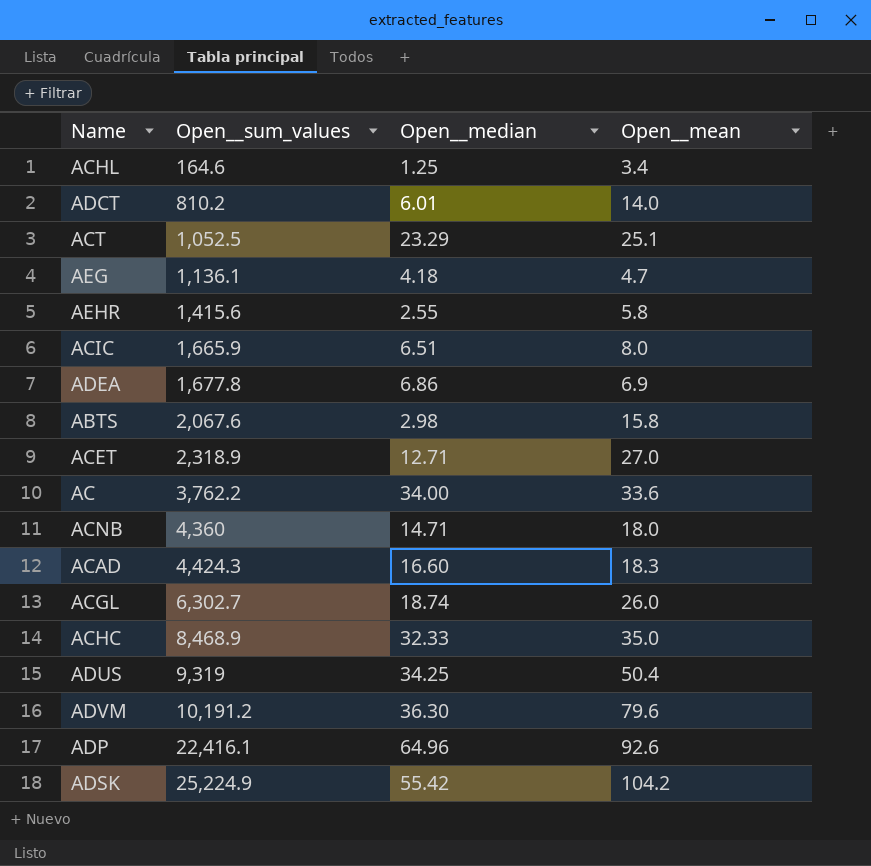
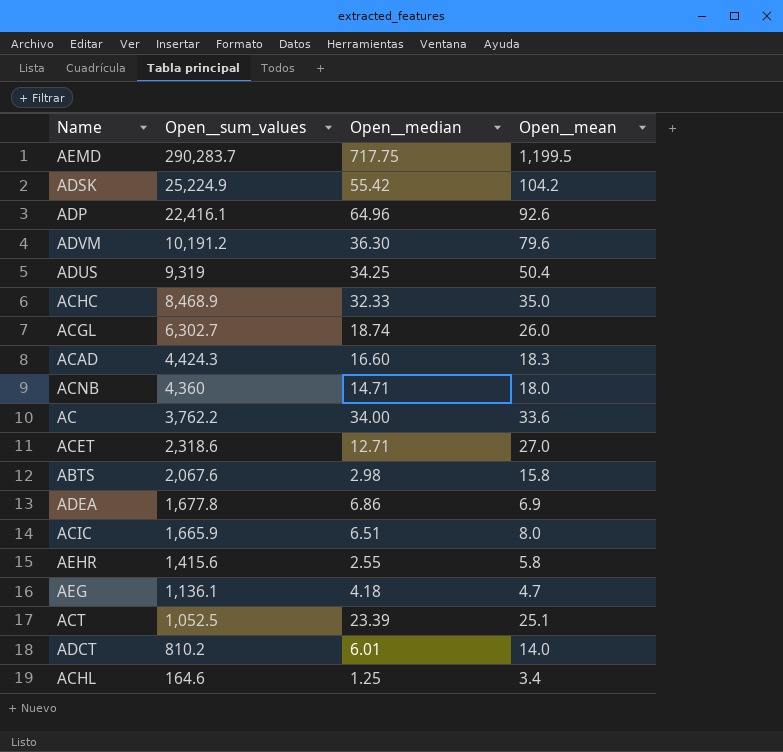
row order: Open__sum_values ascending -> Open__sum_values descending
row AEMD: none -> 290,283.7 | 717.75 | 1,199.5
ACET | Open__sum_values: 2,318.9 -> 2,318.6
ACT | Open__median: 23.29 -> 23.39

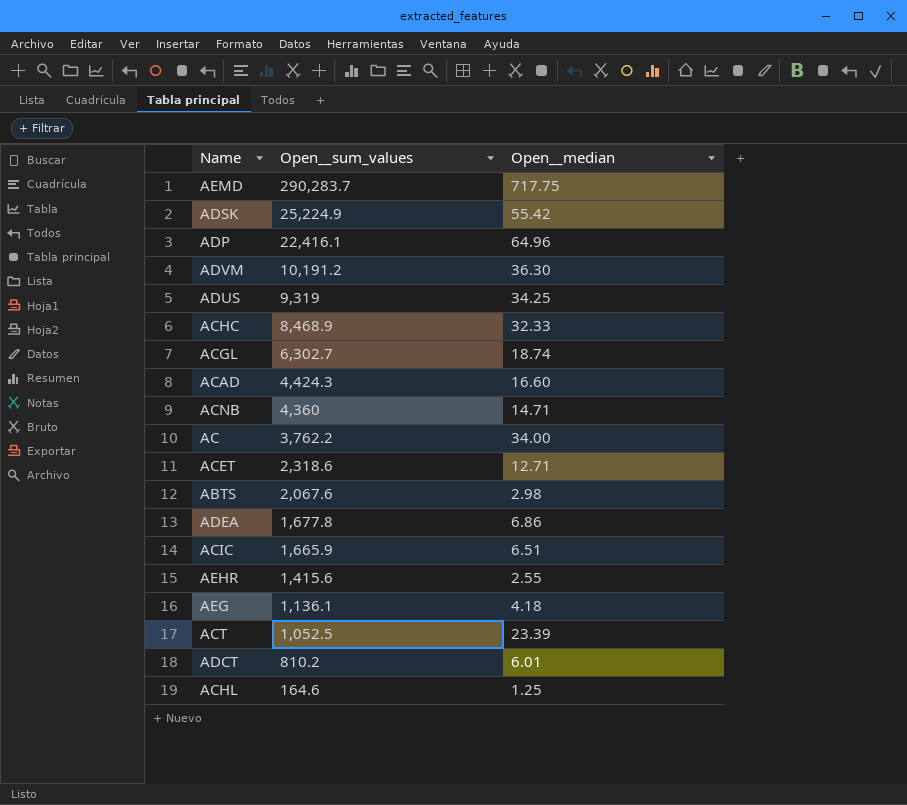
column Open__mean | position: 4 -> none

